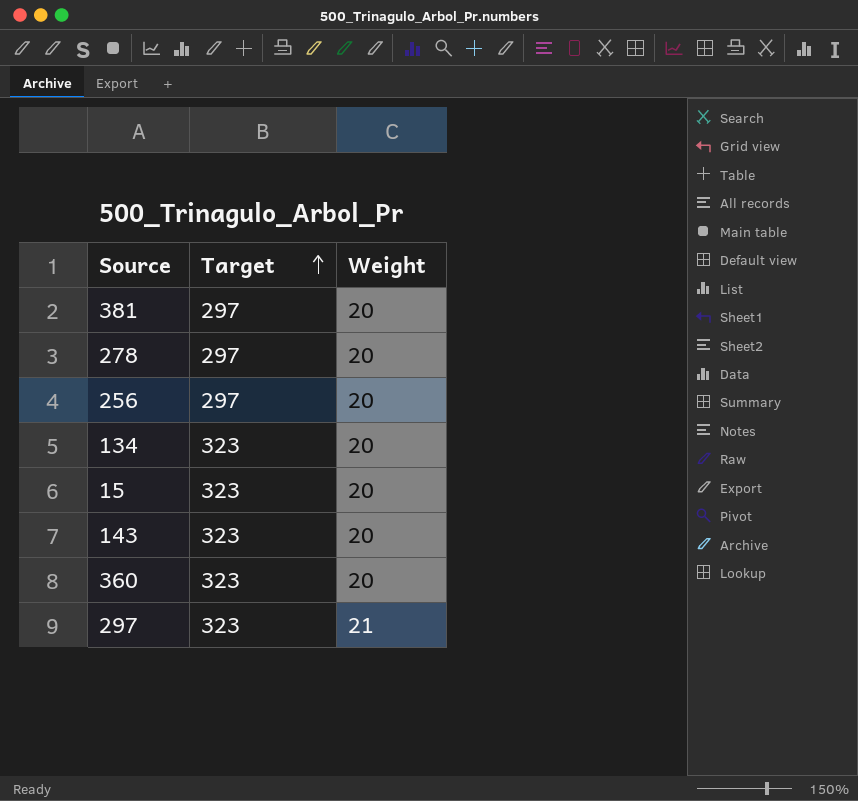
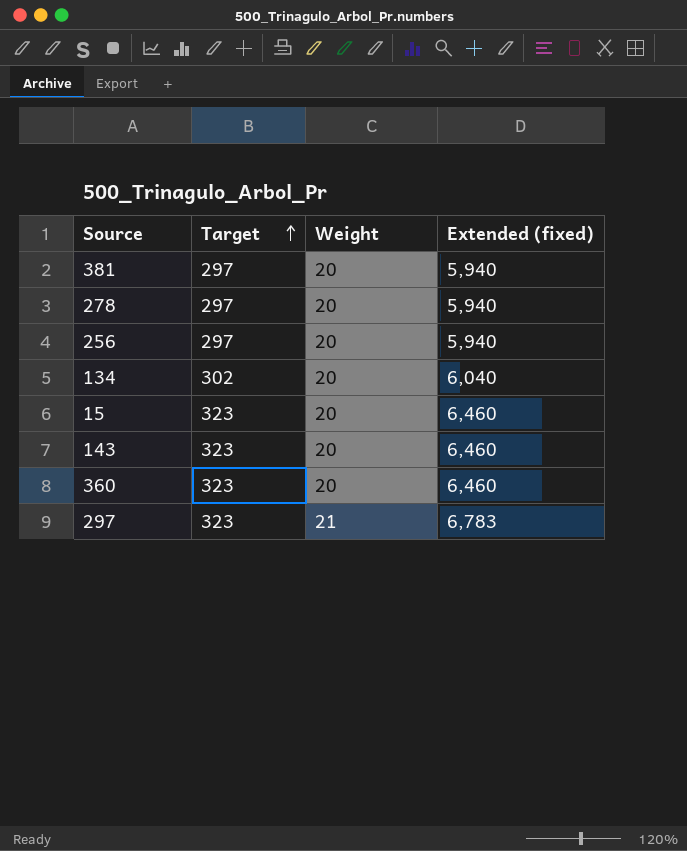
column Extended (fixed) | formula: none -> [Target] * [Weight]
134 | Target: 323 -> 302

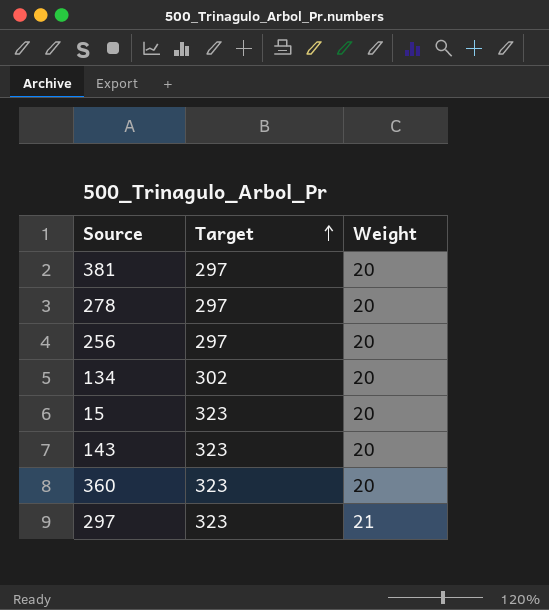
column Extended (fixed) | formula: [Target] * [Weight] -> none

